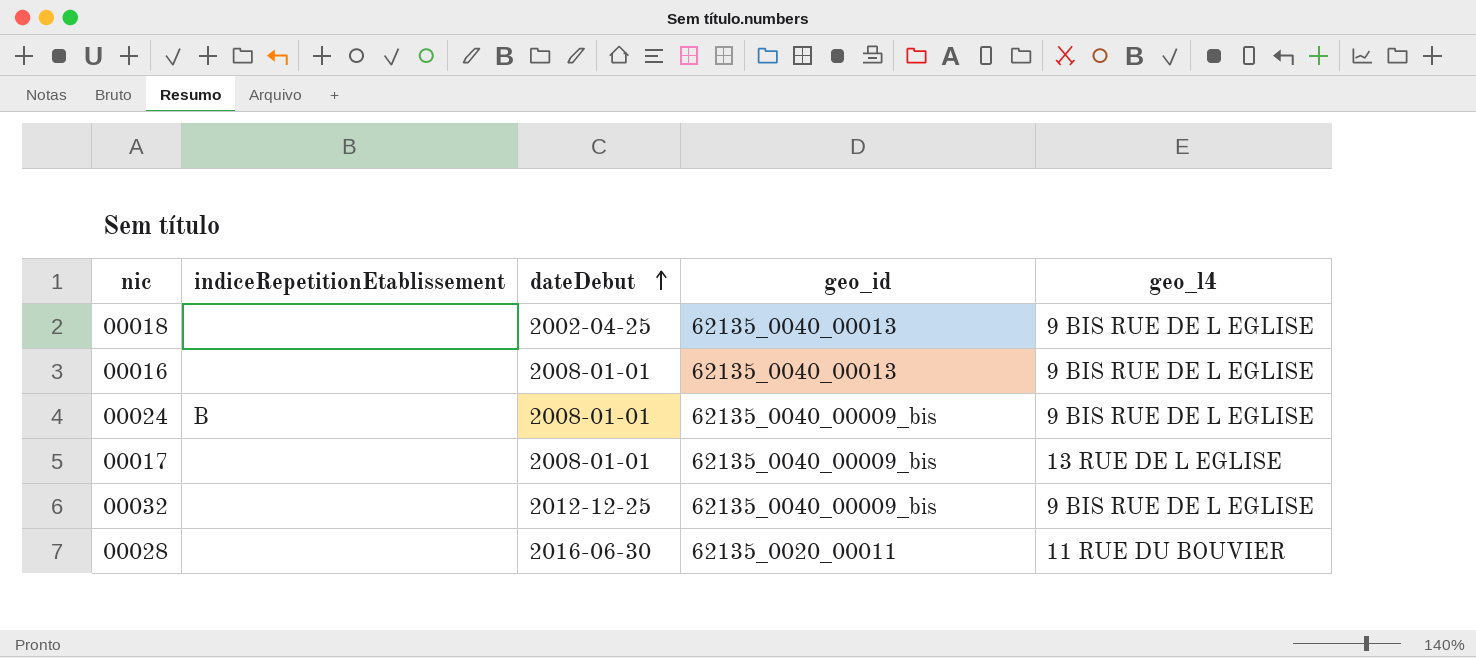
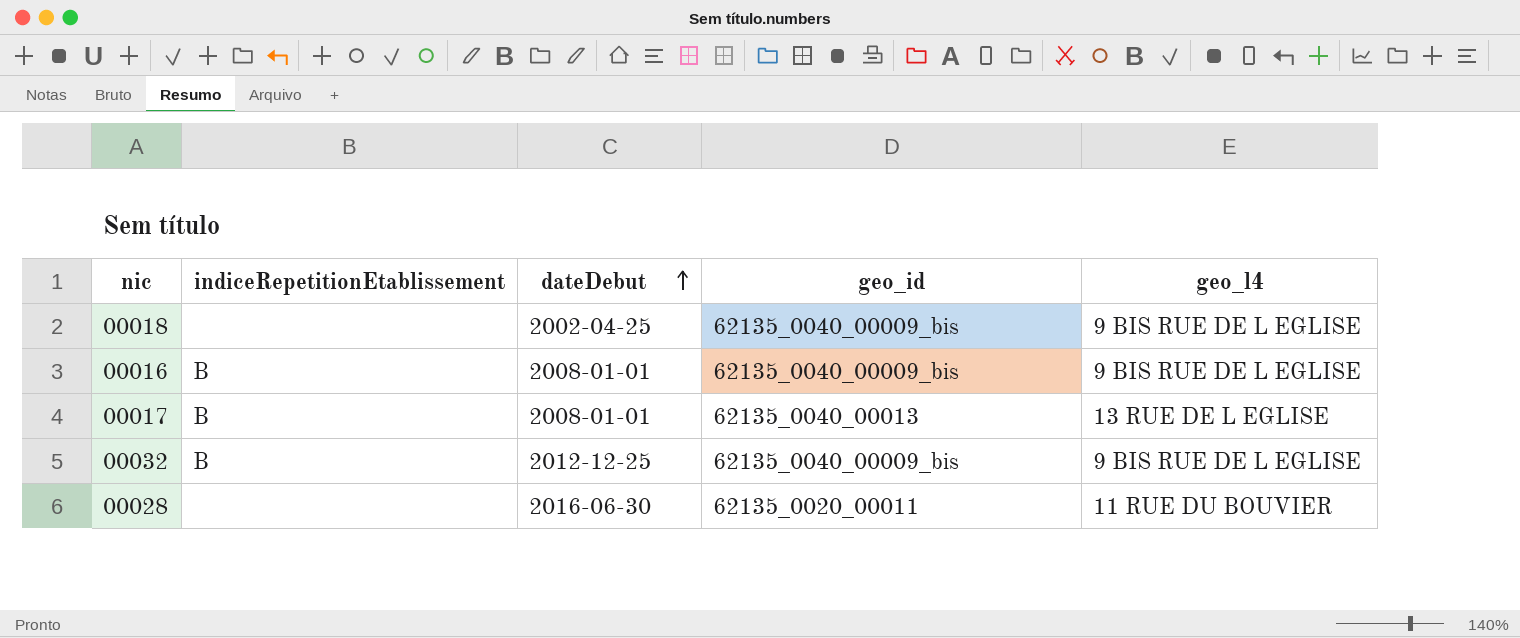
row 00024: B | 2008-01-01 | 62135_0040_00009_bis | 9 BIS RUE DE L EGLISE -> none
00018 | geo_id: 62135_0040_00013 -> 62135_0040_00009_bis
00016 | indiceRepetitionEtablissement: none -> B
00016 | geo_id: 62135_0040_00013 -> 62135_0040_00009_bis
00017 | indiceRepetitionEtablissement: none -> B
00017 | geo_id: 62135_0040_00009_bis -> 62135_0040_00013
00032 | indiceRepetitionEtablissement: none -> B

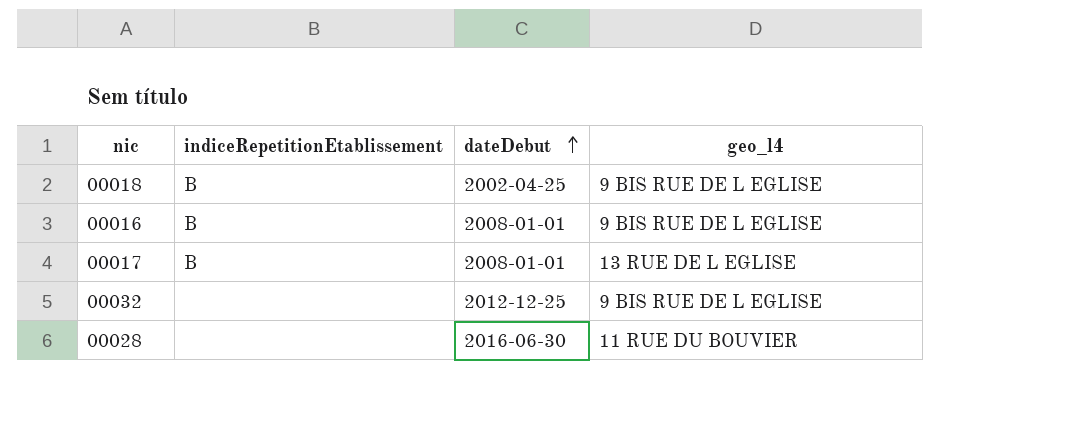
column geo_id | position: 4 -> none
00018 | indiceRepetitionEtablissement: none -> B
00032 | indiceRepetitionEtablissement: B -> none

